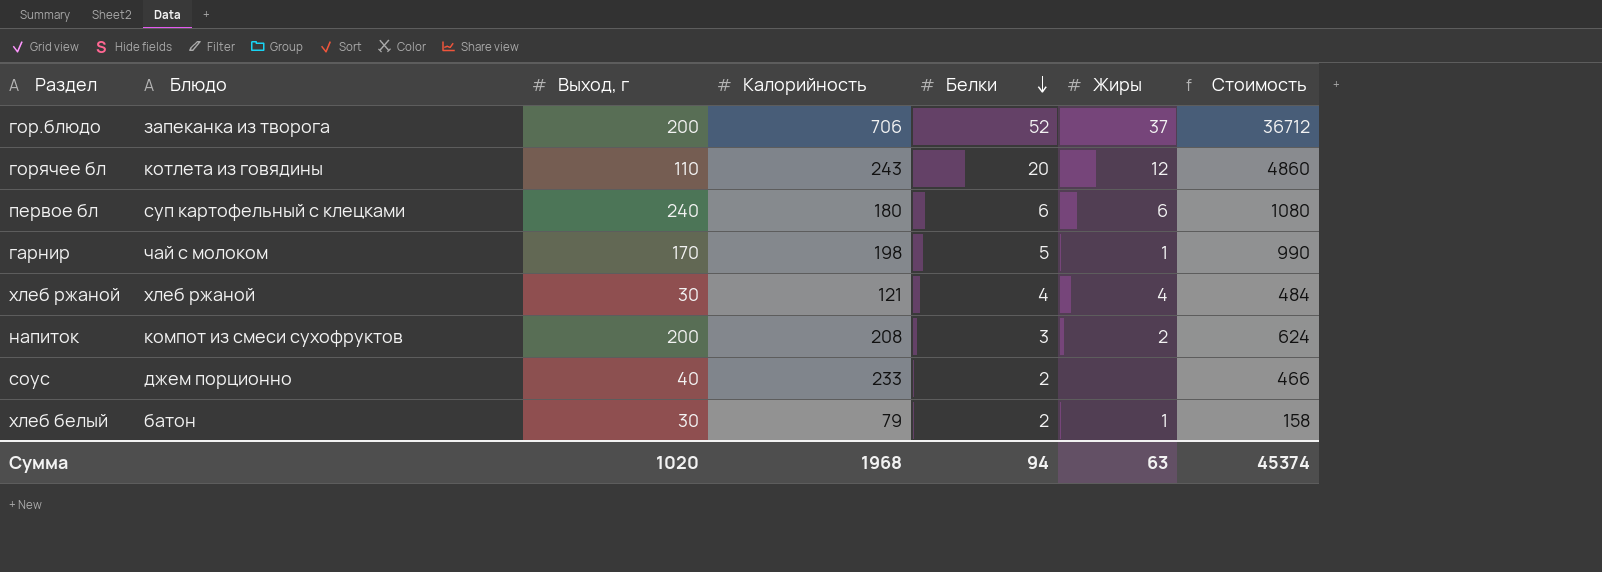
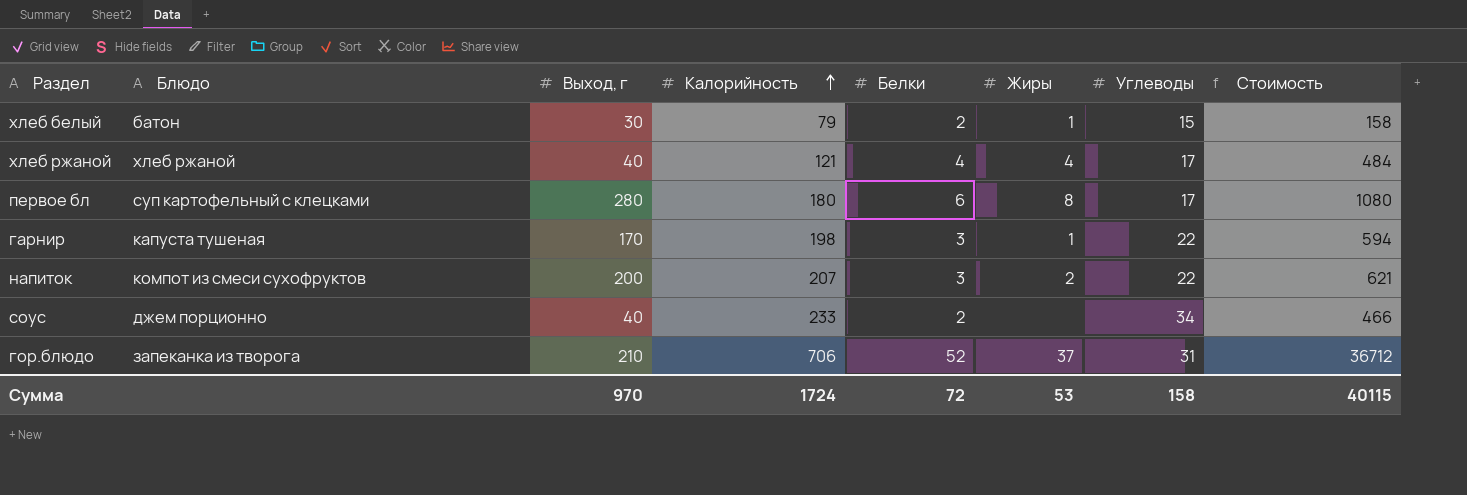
row order: Белки descending -> Калорийность ascending
column Углеводы | position: none -> 7
row горячее бл: котлета из говядины | 110 | 243 | 20 | 12 | 4860 -> none
хлеб ржаной | Выход, г: 30 -> 40
первое бл | Выход, г: 240 -> 280
первое бл | Жиры: 6 -> 8
гарнир | Блюдо: чай с молоком -> капуста тушеная
гарнир | Белки: 5 -> 3
гарнир | Стоимость: 990 -> 594
напиток | Калорийность: 208 -> 207
напиток | Стоимость: 624 -> 621
гор.блюдо | Выход, г: 200 -> 210
Сумма | Выход, г: 1020 -> 970
Сумма | Калорийность: 1968 -> 1724
Сумма | Белки: 94 -> 72
Сумма | Жиры: 63 -> 53
Сумма | Стоимость: 45374 -> 40115

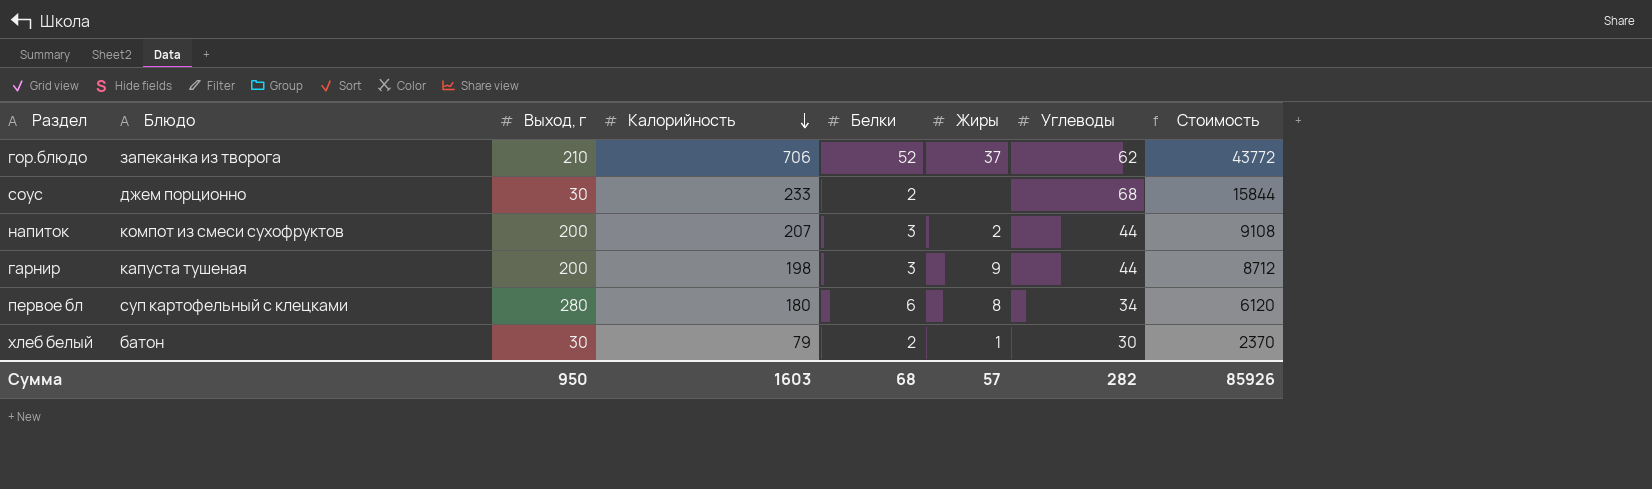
row order: Калорийность ascending -> Калорийность descending
column Стоимость | formula: [Калорийность] * [Белки] -> [Калорийность] * [Углеводы]
row хлеб ржаной: хлеб ржаной | 40 | 121 | 4 | 4 | 17 | 484 -> none
гор.блюдо | Углеводы: 31 -> 62
соус | Выход, г: 40 -> 30
соус | Углеводы: 34 -> 68
напиток | Углеводы: 22 -> 44
гарнир | Выход, г: 170 -> 200
гарнир | Жиры: 1 -> 9
гарнир | Углеводы: 22 -> 44
первое бл | Углеводы: 17 -> 34
хлеб белый | Углеводы: 15 -> 30
Сумма | Выход, г: 970 -> 950
Сумма | Калорийность: 1724 -> 1603
Сумма | Белки: 72 -> 68
Сумма | Жиры: 53 -> 57
Сумма | Углеводы: 158 -> 282
Сумма | Стоимость: 40115 -> 85926

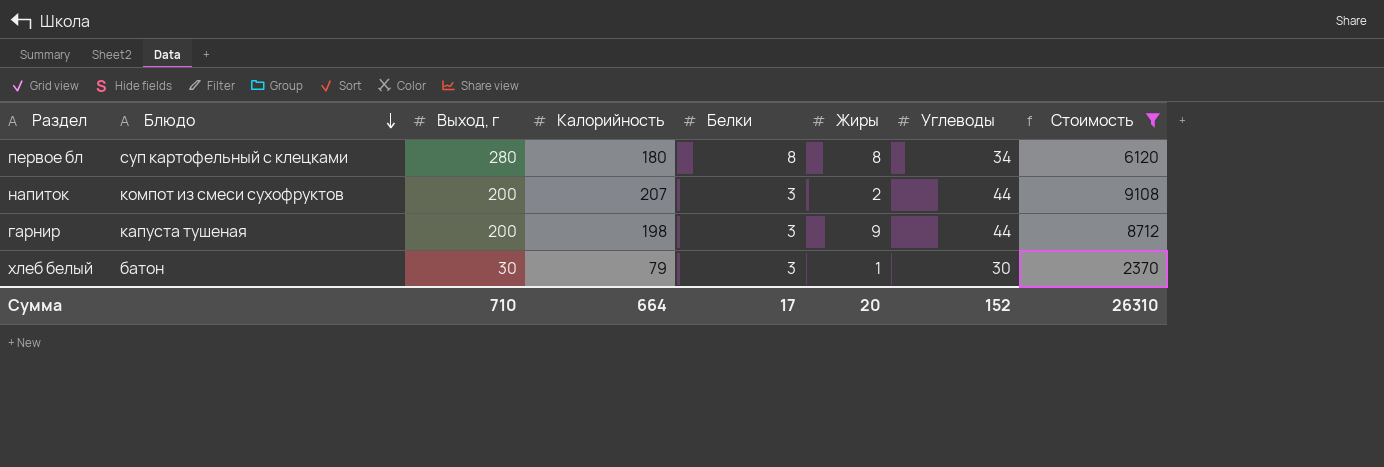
filter: none -> Стоимость <= 9108
row order: Калорийность descending -> Блюдо descending
первое бл | Белки: 6 -> 8
хлеб белый | Белки: 2 -> 3
Сумма | Выход, г: 950 -> 710
Сумма | Калорийность: 1603 -> 664
Сумма | Белки: 68 -> 17
Сумма | Жиры: 57 -> 20
Сумма | Углеводы: 282 -> 152
Сумма | Стоимость: 85926 -> 26310

